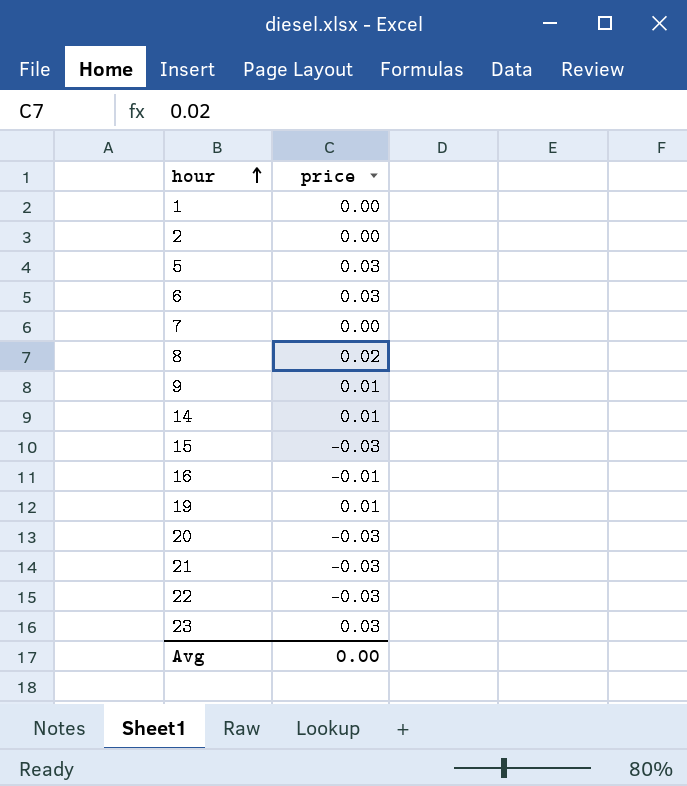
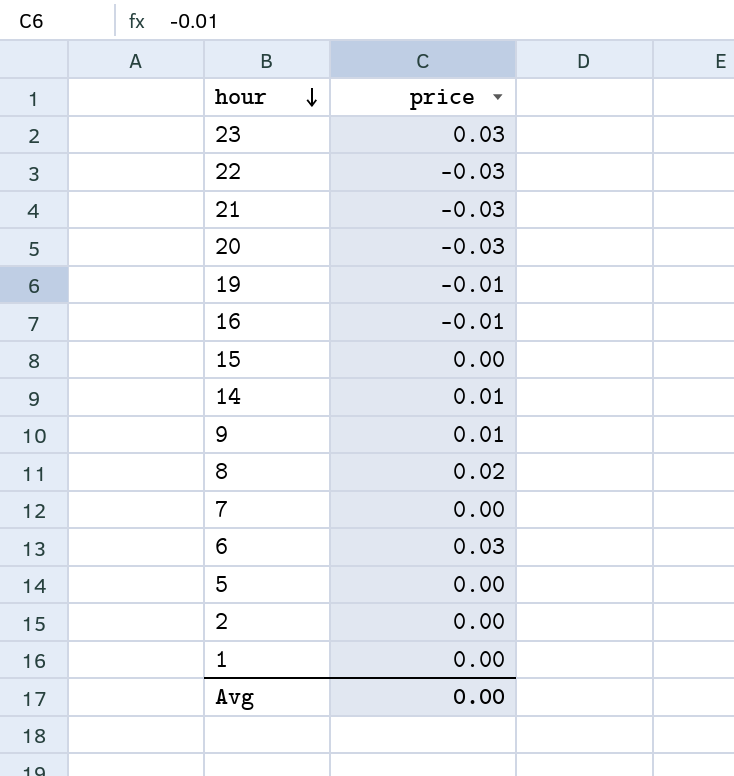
row order: hour ascending -> hour descending
19 | price: 0.01 -> -0.01
15 | price: -0.03 -> 0.00
5 | price: 0.03 -> 0.00

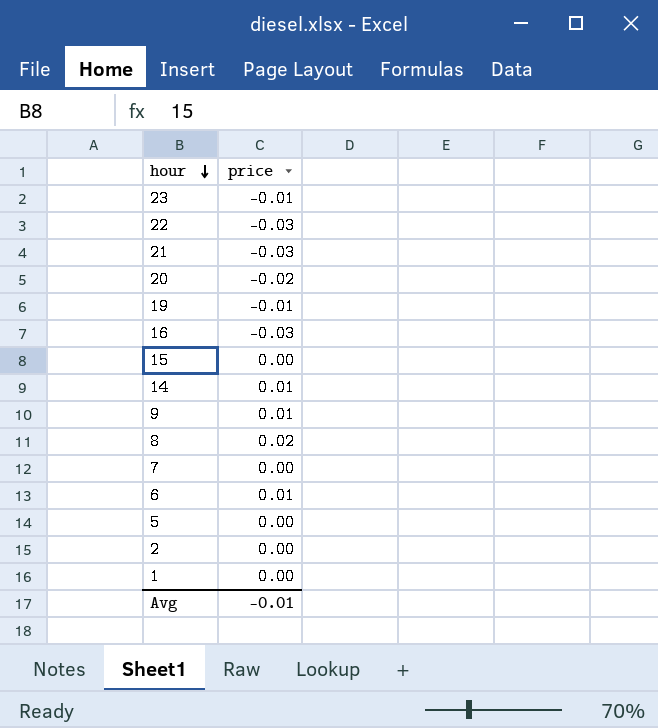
23 | price: 0.03 -> -0.01
20 | price: -0.03 -> -0.02
16 | price: -0.01 -> -0.03
6 | price: 0.03 -> 0.01
Avg | price: 0.00 -> -0.01

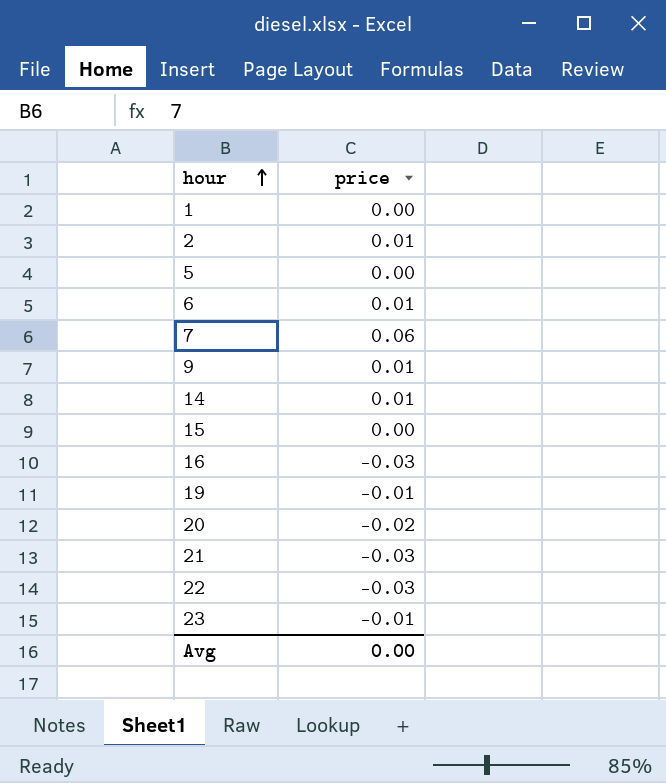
row order: hour descending -> hour ascending
row 8: 0.02 -> none
2 | price: 0.00 -> 0.01
7 | price: 0.00 -> 0.06
Avg | price: -0.01 -> 0.00

